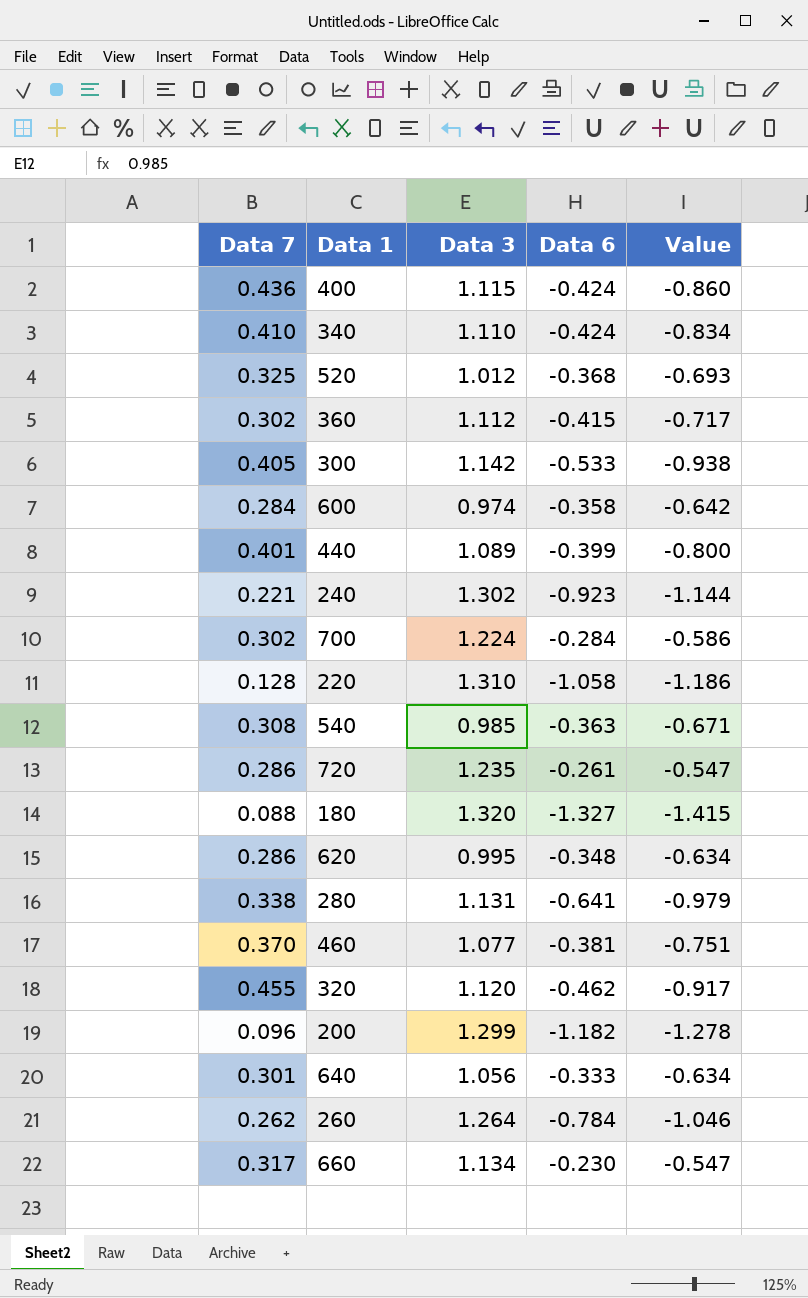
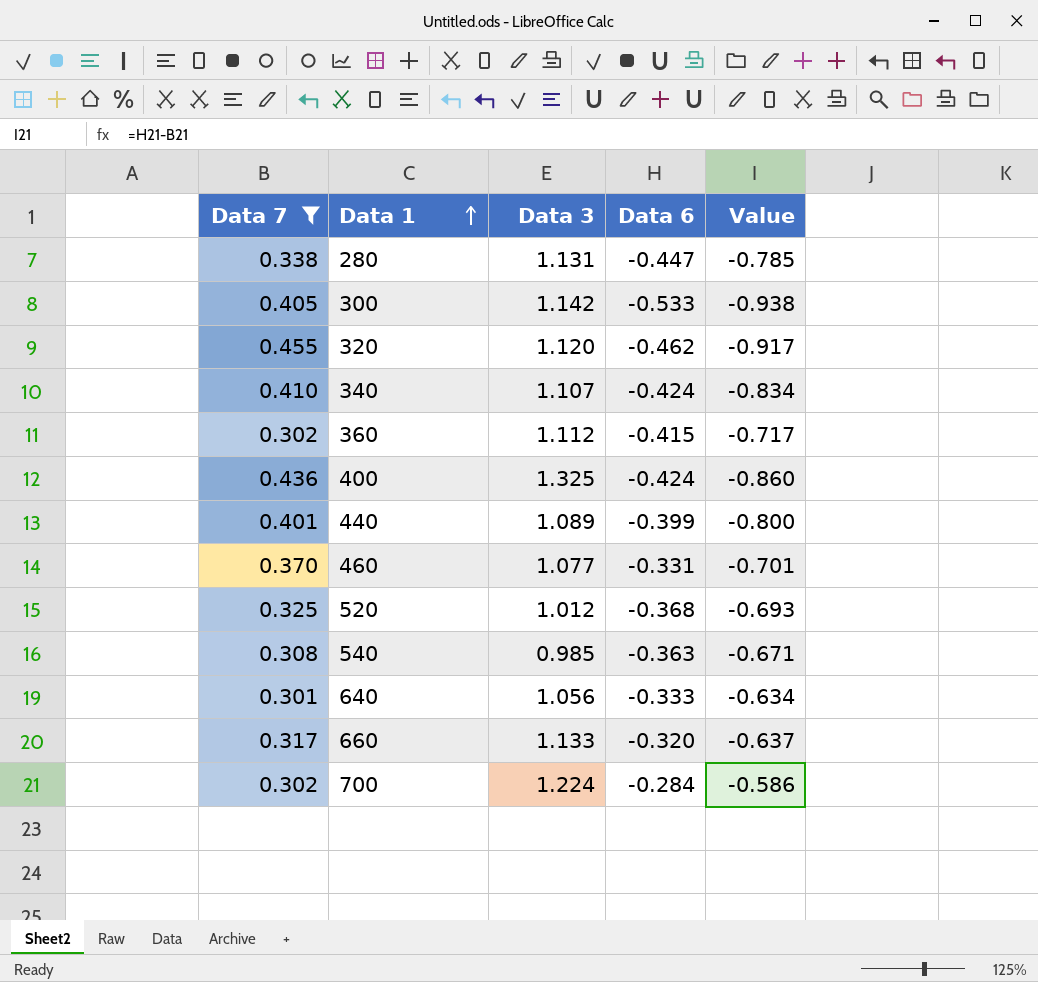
filter: none -> Data 7 >= 0.301
row order: none -> Data 1 ascending
280 | Data 6: -0.641 -> -0.447
280 | Value: -0.979 -> -0.785
340 | Data 3: 1.110 -> 1.107
400 | Data 3: 1.115 -> 1.325
460 | Data 6: -0.381 -> -0.331
460 | Value: -0.751 -> -0.701
660 | Data 3: 1.134 -> 1.133
660 | Data 6: -0.230 -> -0.320
660 | Value: -0.547 -> -0.637

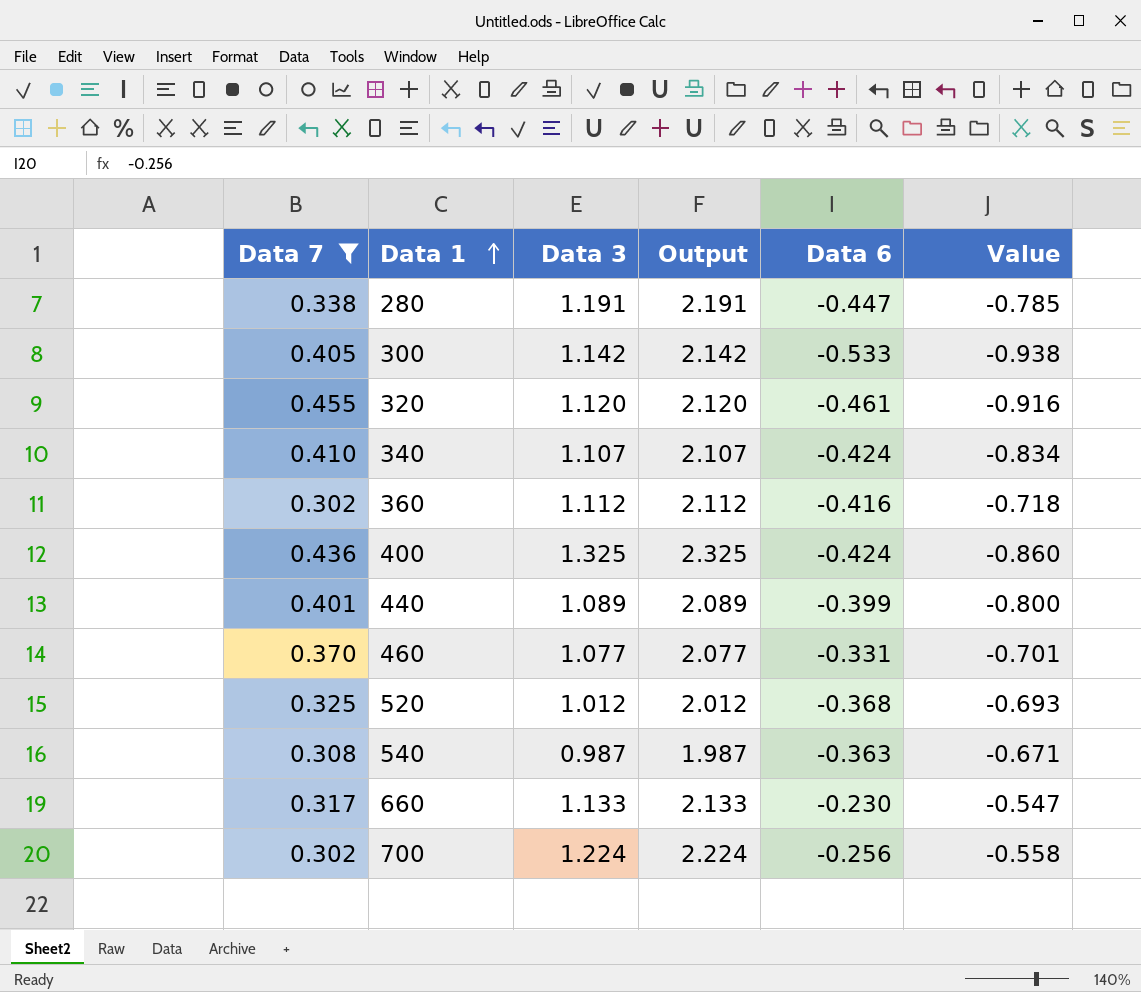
column Output | formula: none -> [Data 3] + 1
row 640: 0.301 | 1.056 | -0.333 | -0.634 -> none
280 | Data 3: 1.131 -> 1.191
320 | Data 6: -0.462 -> -0.461
320 | Value: -0.917 -> -0.916
360 | Data 6: -0.415 -> -0.416
360 | Value: -0.717 -> -0.718
540 | Data 3: 0.985 -> 0.987
660 | Data 6: -0.320 -> -0.230
660 | Value: -0.637 -> -0.547
700 | Data 6: -0.284 -> -0.256
700 | Value: -0.586 -> -0.558

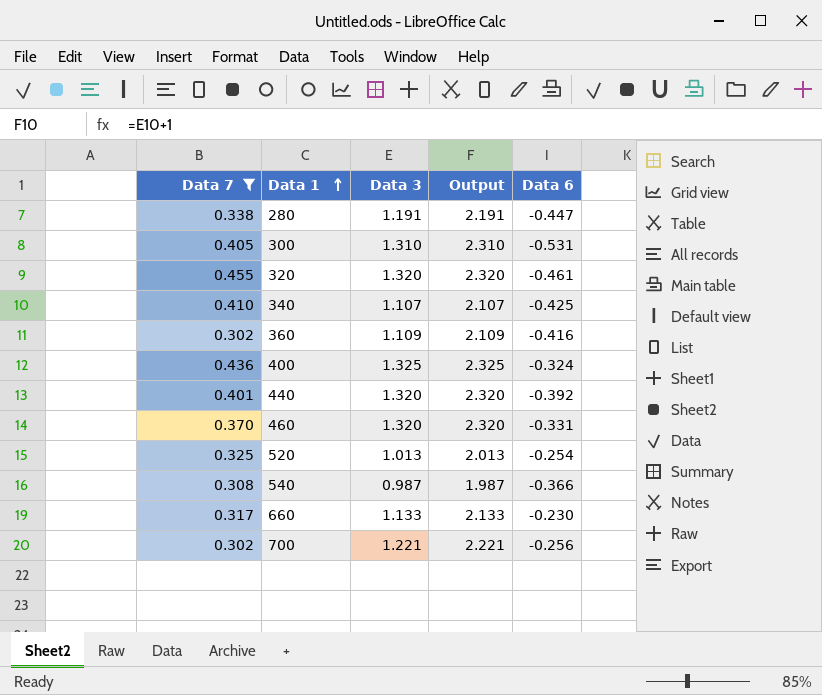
column Value | formula: [Data 6] - [Data 7] -> none
300 | Data 3: 1.142 -> 1.310
300 | Output: 2.142 -> 2.310
300 | Data 6: -0.533 -> -0.531
320 | Data 3: 1.120 -> 1.320
320 | Output: 2.120 -> 2.320
340 | Data 6: -0.424 -> -0.425
360 | Data 3: 1.112 -> 1.109
360 | Output: 2.112 -> 2.109
400 | Data 6: -0.424 -> -0.324
440 | Data 3: 1.089 -> 1.320
440 | Output: 2.089 -> 2.320
440 | Data 6: -0.399 -> -0.392
460 | Data 3: 1.077 -> 1.320
460 | Output: 2.077 -> 2.320
520 | Data 3: 1.012 -> 1.013
520 | Output: 2.012 -> 2.013
520 | Data 6: -0.368 -> -0.254
540 | Data 6: -0.363 -> -0.366
700 | Data 3: 1.224 -> 1.221
700 | Output: 2.224 -> 2.221

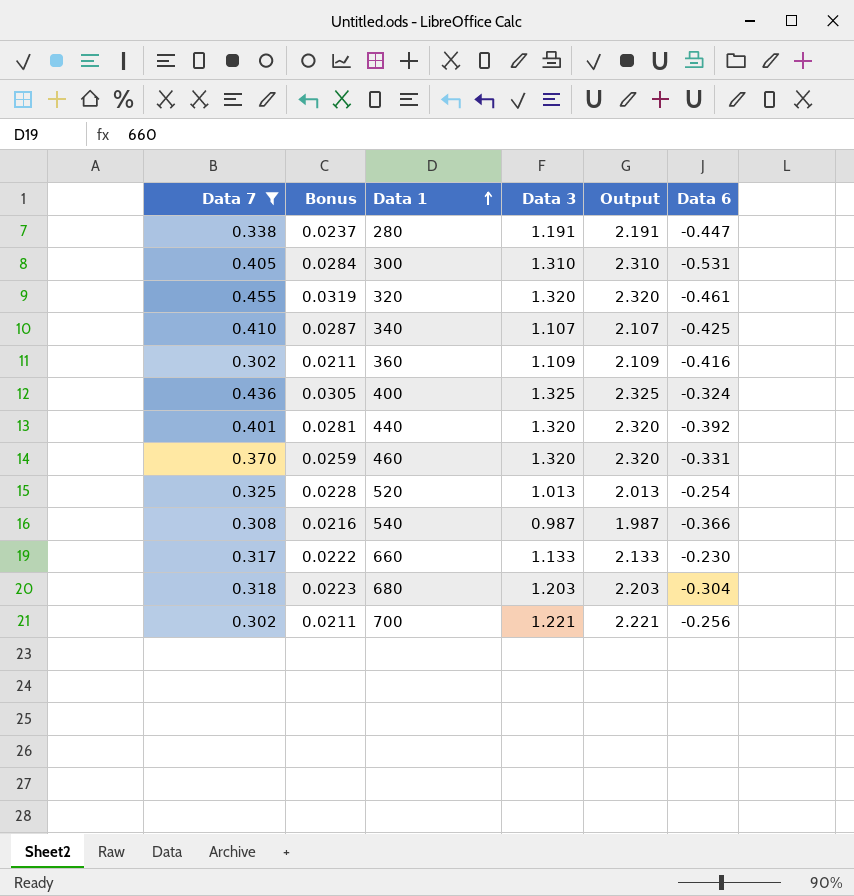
column Bonus | formula: none -> [Data 7] * 0.07
row 680: none -> 0.318 | 0.0223 | 1.203 | 2.203 | -0.304

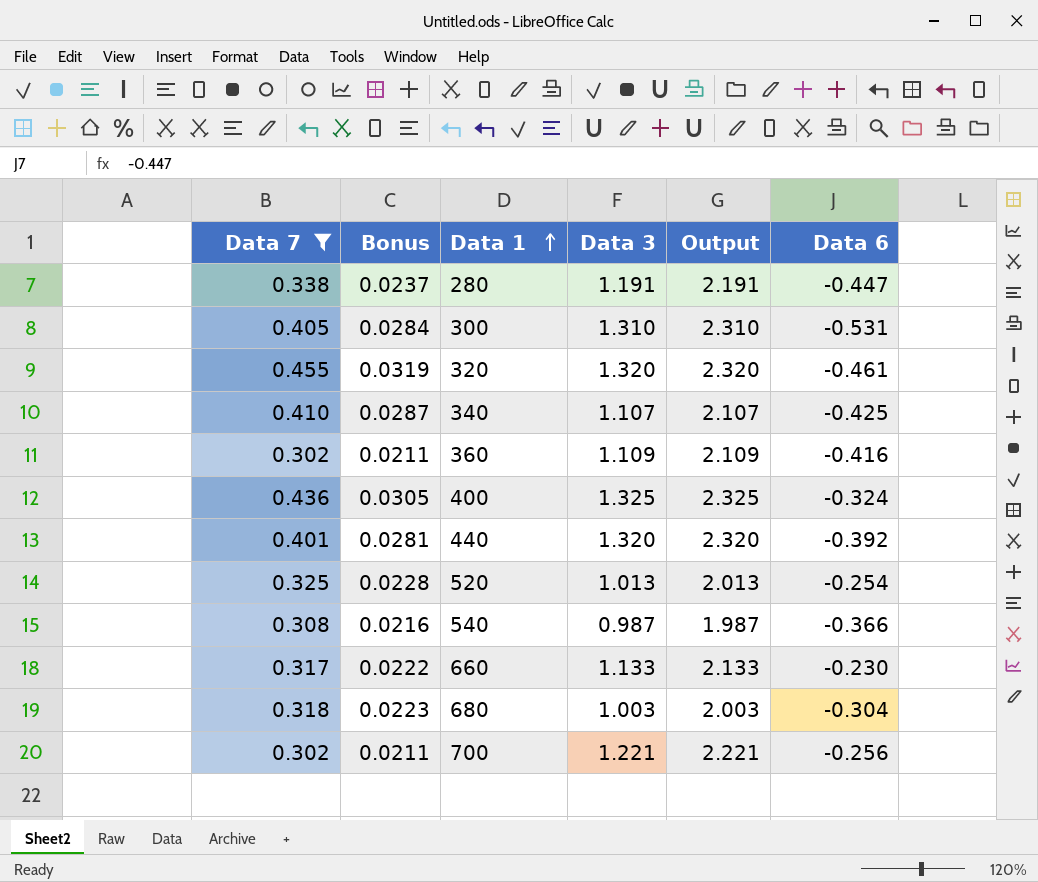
row 460: 0.370 | 0.0259 | 1.320 | 2.320 | -0.331 -> none
680 | Data 3: 1.203 -> 1.003
680 | Output: 2.203 -> 2.003

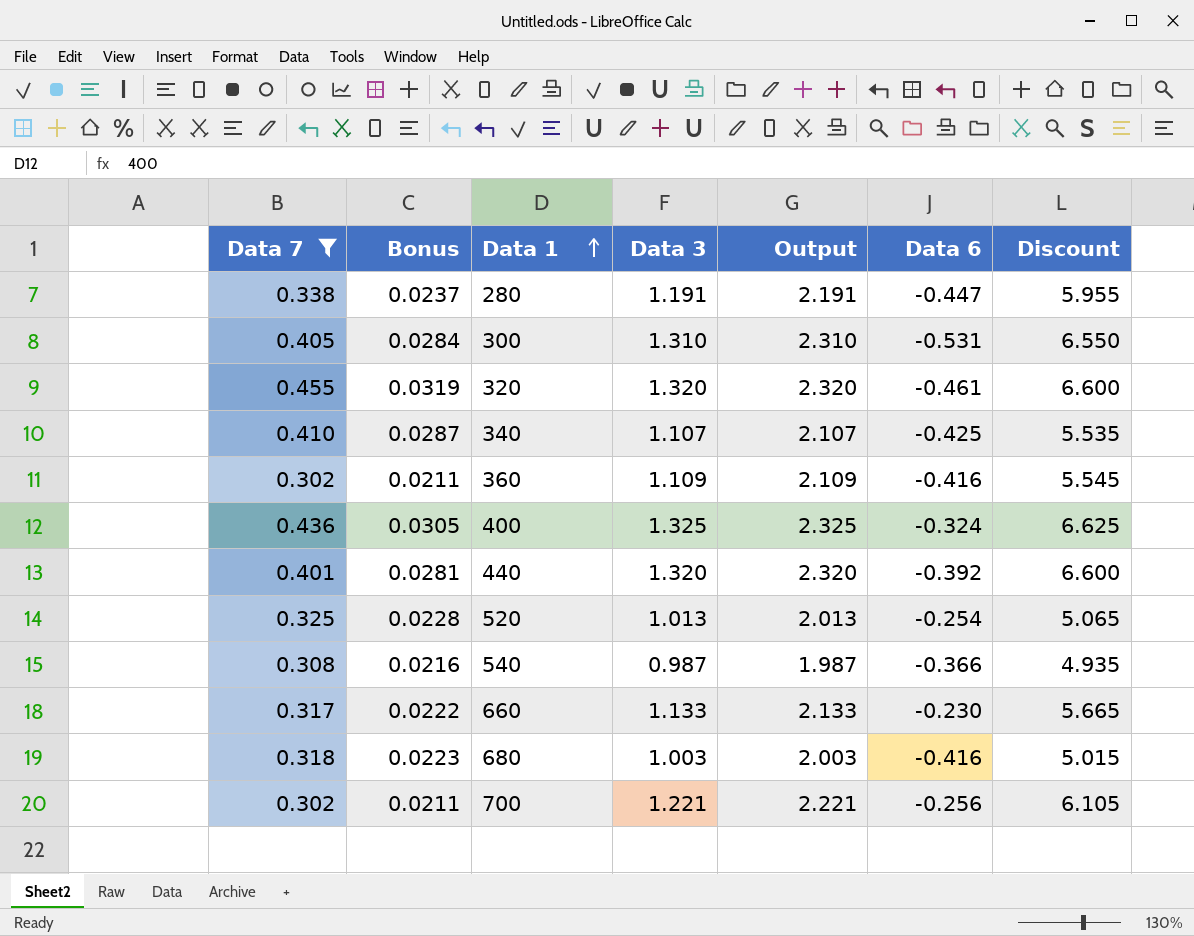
column Discount | formula: none -> [Data 3] * 5
680 | Data 6: -0.304 -> -0.416

